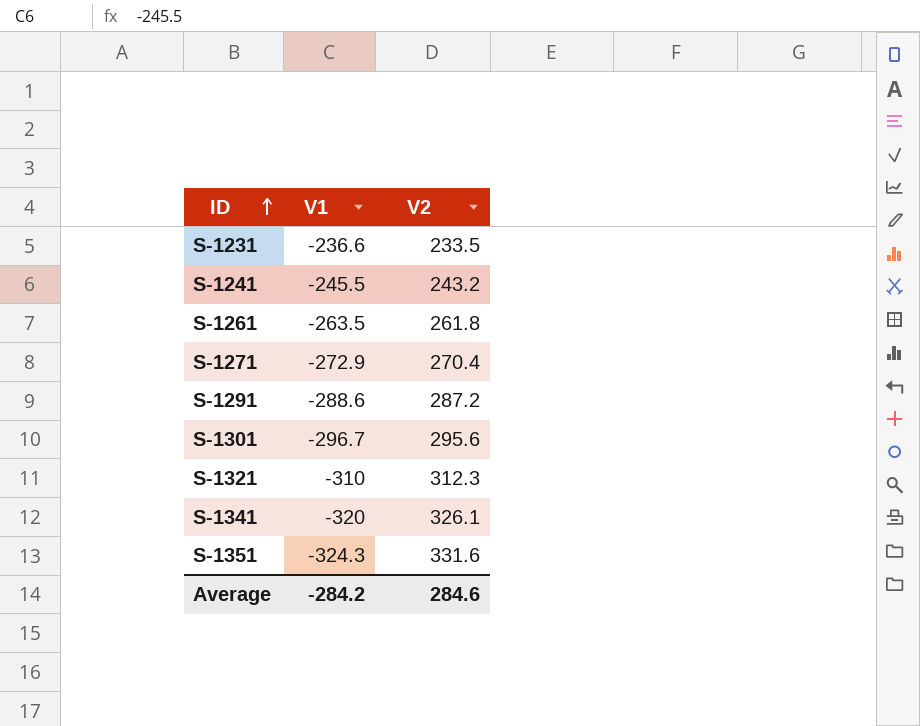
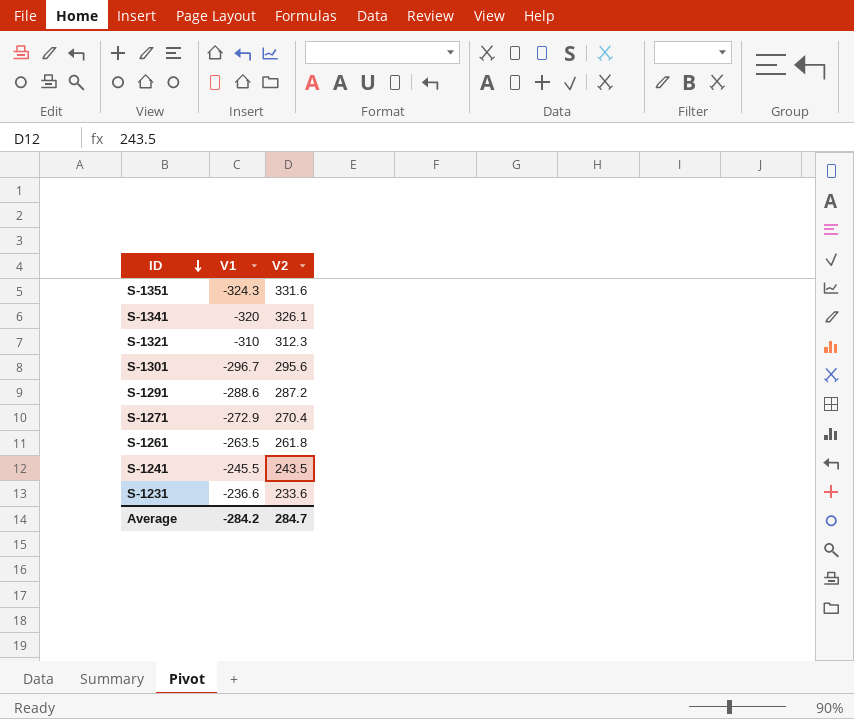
row order: ID ascending -> ID descending
S-1241 | V2: 243.2 -> 243.5
S-1231 | V2: 233.5 -> 233.6
Average | V2: 284.6 -> 284.7

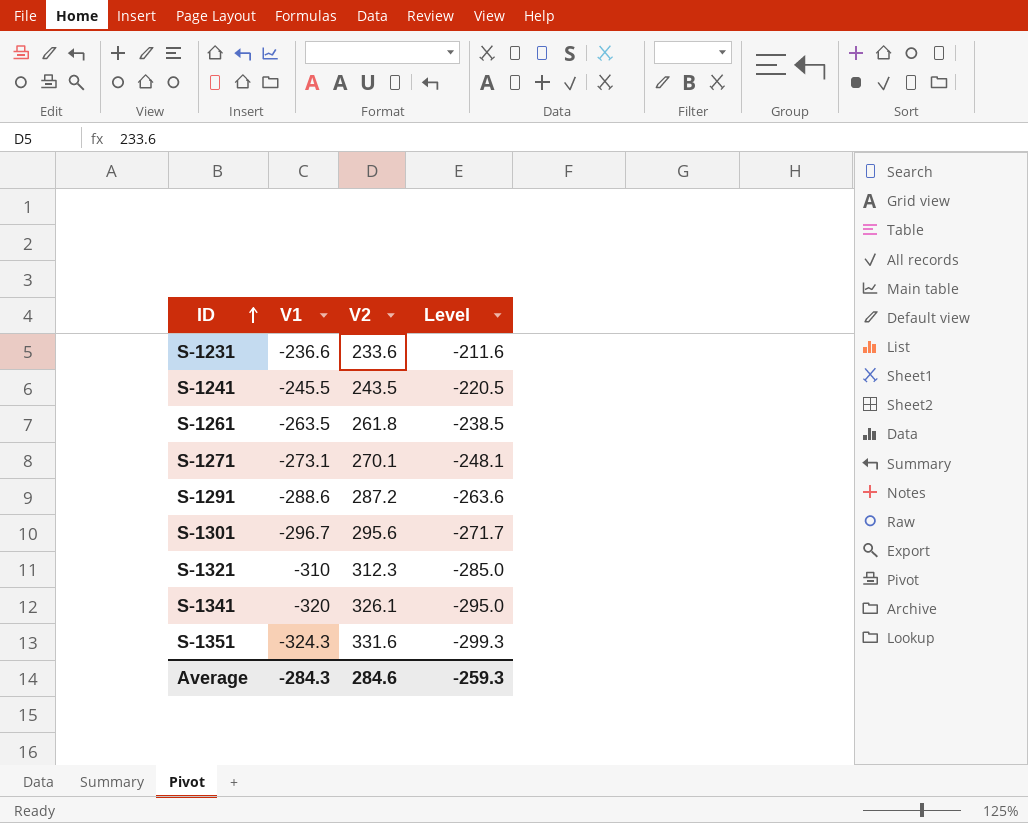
row order: ID descending -> ID ascending
column Level | formula: none -> [V1] + 25
S-1271 | V1: -272.9 -> -273.1
S-1271 | V2: 270.4 -> 270.1
Average | V1: -284.2 -> -284.3
Average | V2: 284.7 -> 284.6

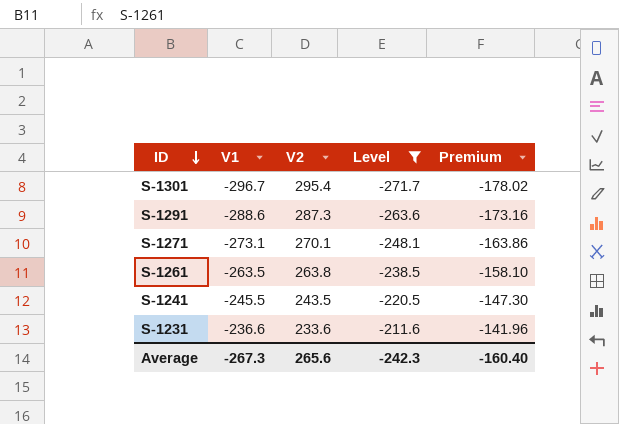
filter: none -> Level >= -271.7
row order: ID ascending -> ID descending
column Premium | formula: none -> [V1] * 0.6
S-1301 | V2: 295.6 -> 295.4
S-1291 | V2: 287.2 -> 287.3
S-1261 | V2: 261.8 -> 263.8
Average | V1: -284.3 -> -267.3
Average | V2: 284.6 -> 265.6
Average | Level: -259.3 -> -242.3

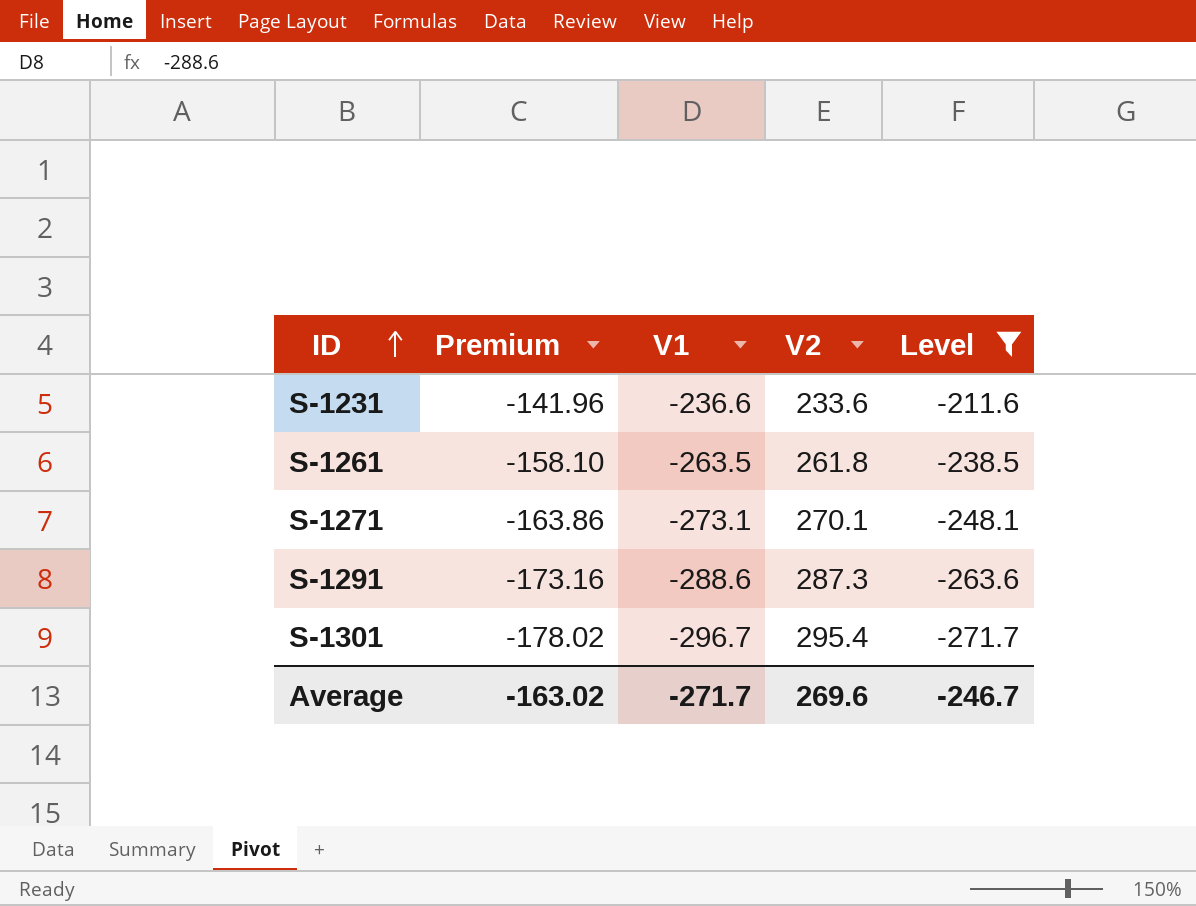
row order: ID descending -> ID ascending
column Premium | position: 5 -> 2
row S-1241: -245.5 | 243.5 | -220.5 | -147.30 -> none
S-1261 | V2: 263.8 -> 261.8
Average | Premium: -160.40 -> -163.02
Average | V1: -267.3 -> -271.7
Average | V2: 265.6 -> 269.6
Average | Level: -242.3 -> -246.7

